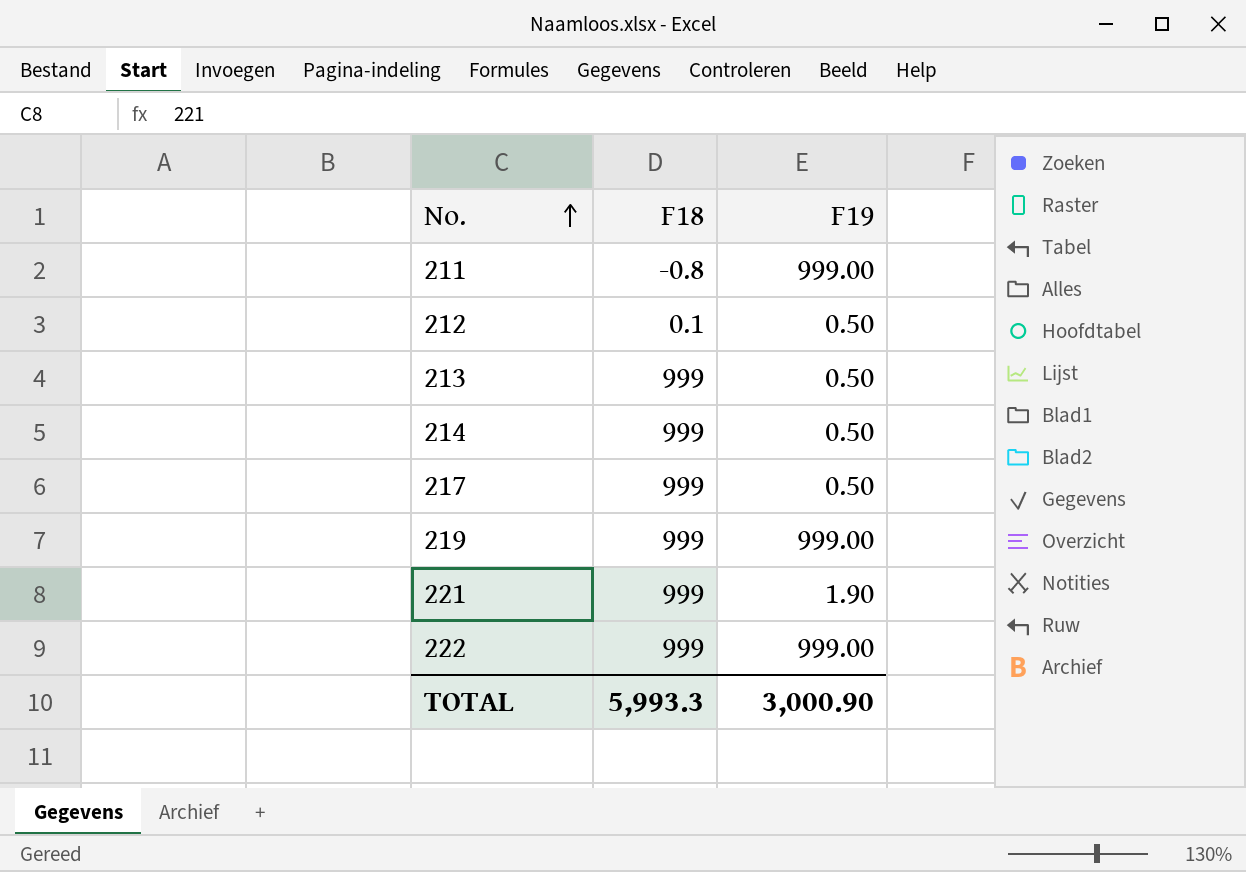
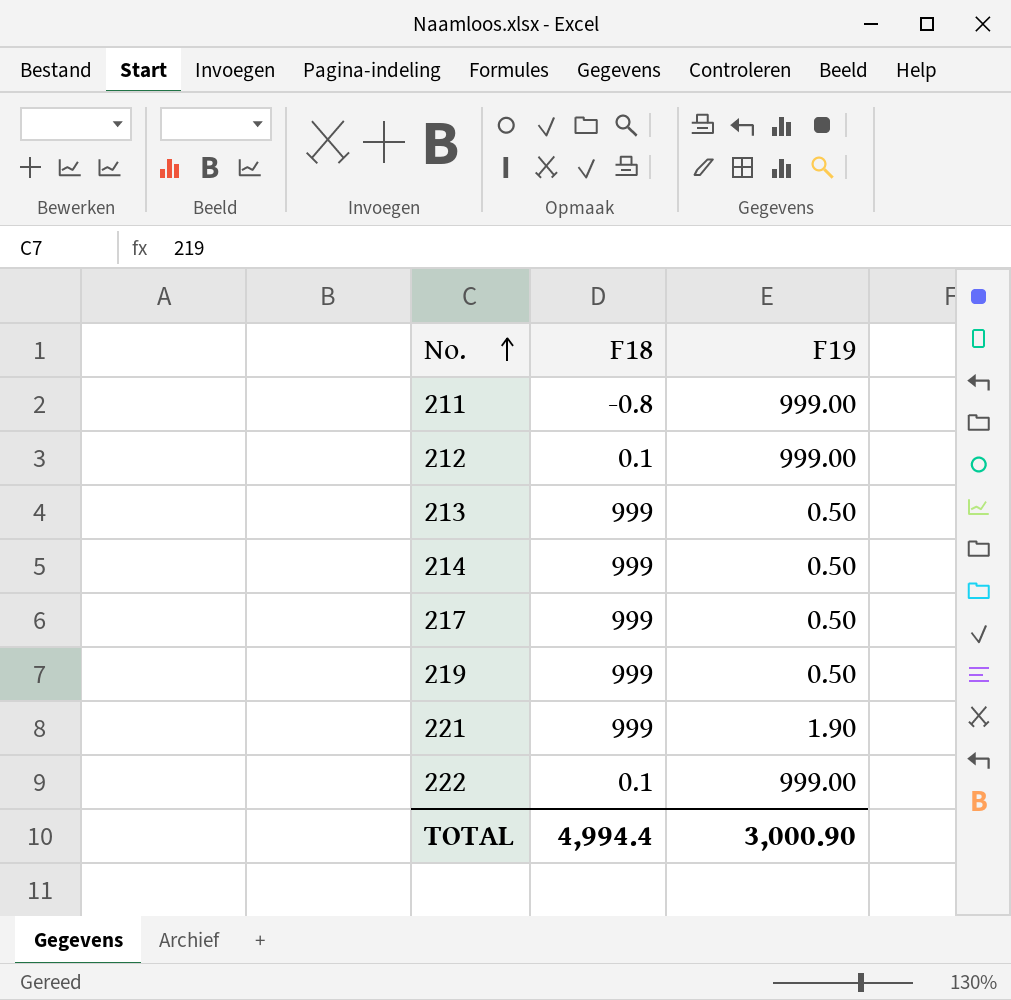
212 | F19: 0.50 -> 999.00
219 | F19: 999.00 -> 0.50
222 | F18: 999 -> 0.1
TOTAL | F18: 5,993.3 -> 4,994.4

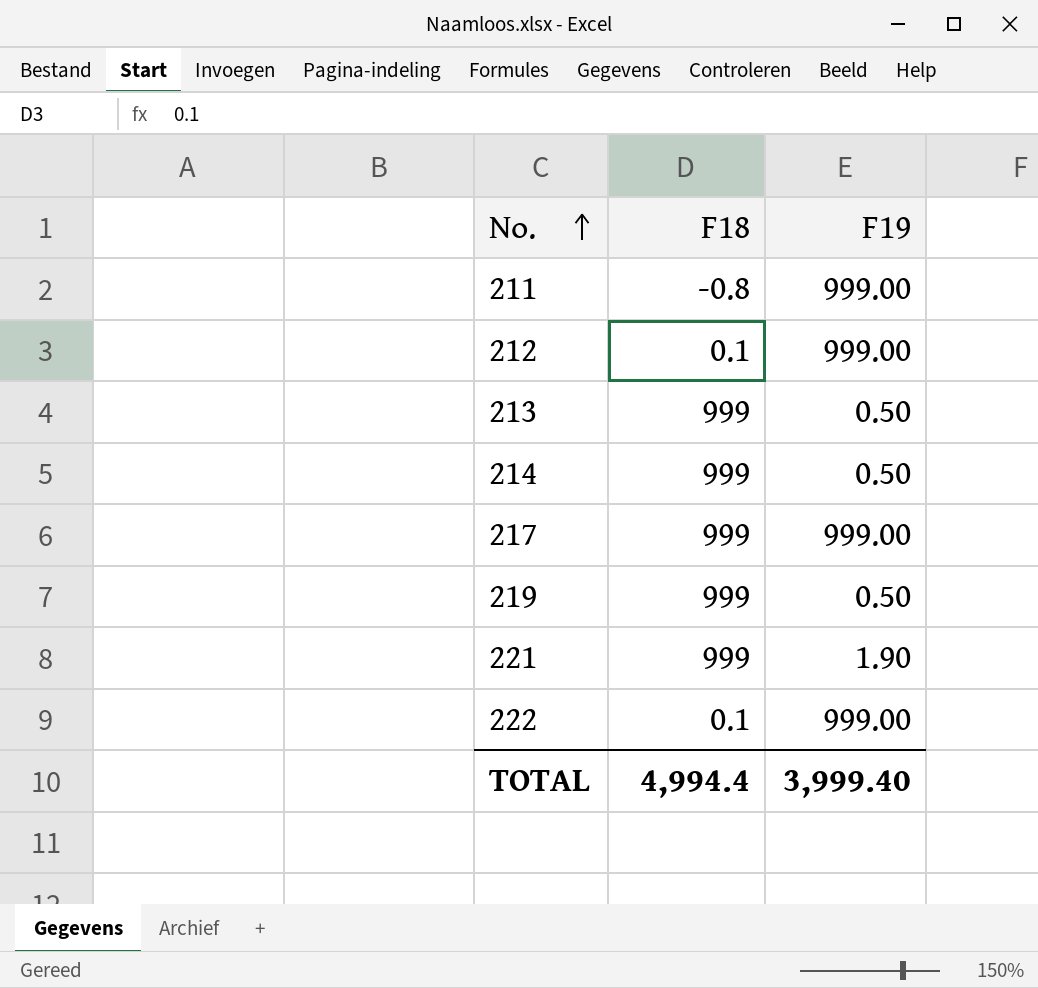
217 | F19: 0.50 -> 999.00
TOTAL | F19: 3,000.90 -> 3,999.40

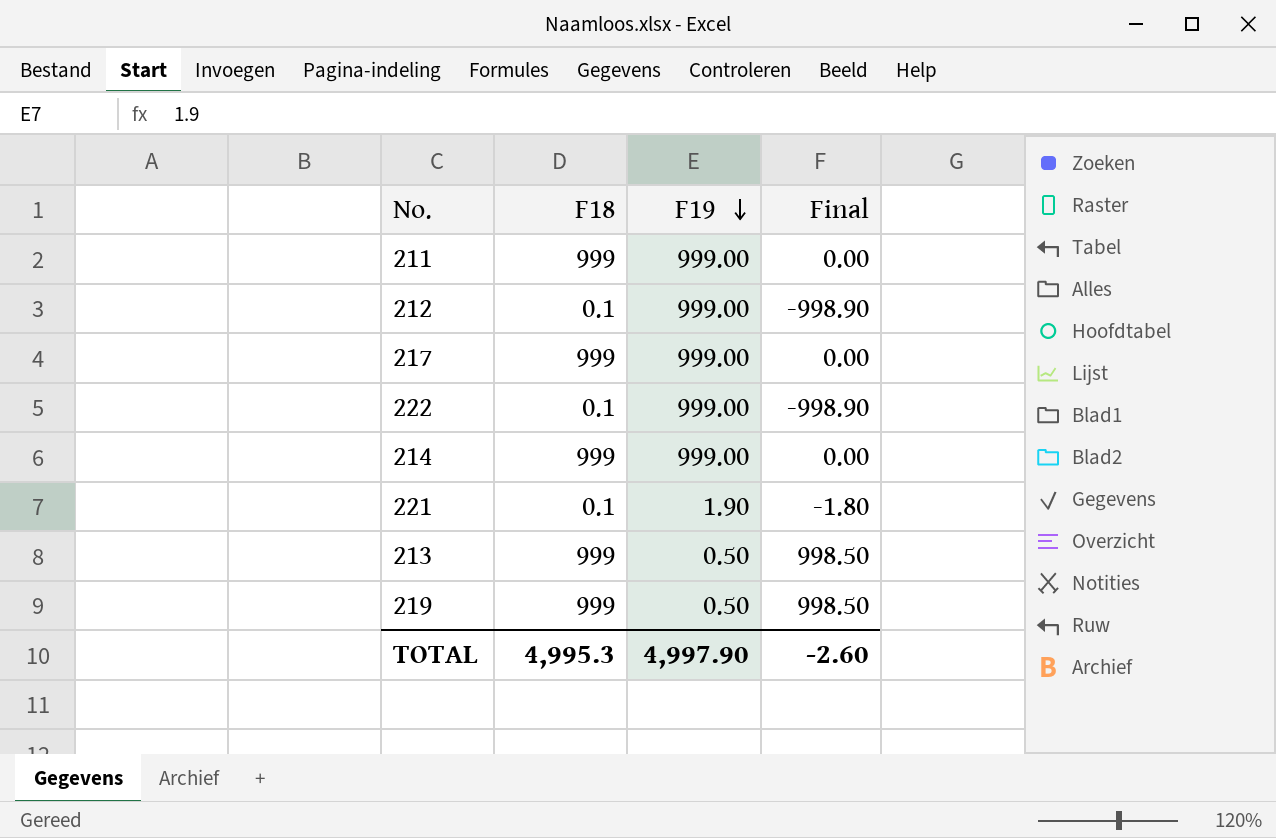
row order: No. ascending -> F19 descending
column Final | formula: none -> [F18] - [F19]
211 | F18: -0.8 -> 999
214 | F19: 0.50 -> 999.00
221 | F18: 999 -> 0.1
TOTAL | F18: 4,994.4 -> 4,995.3
TOTAL | F19: 3,999.40 -> 4,997.90

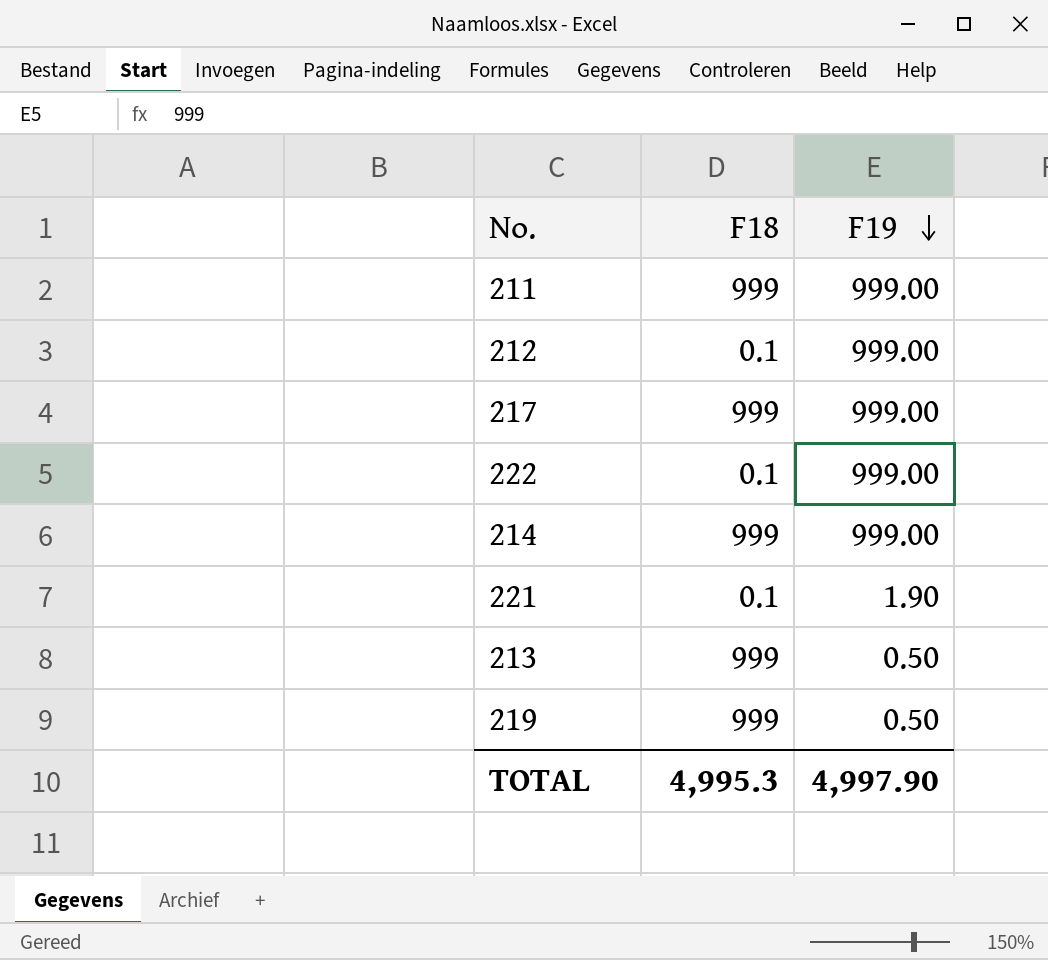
column Final | formula: [F18] - [F19] -> none

